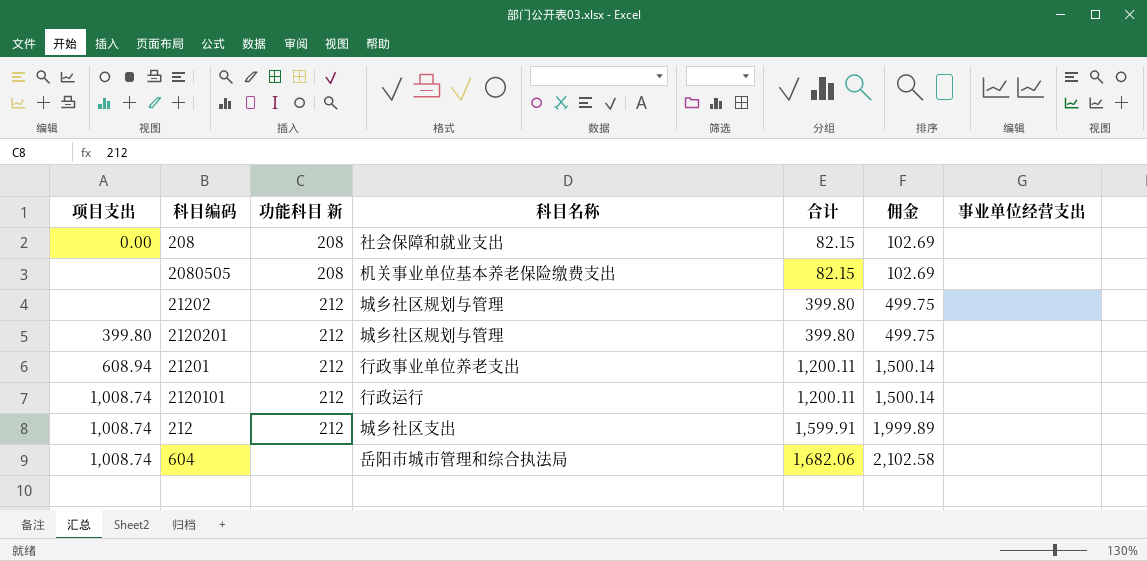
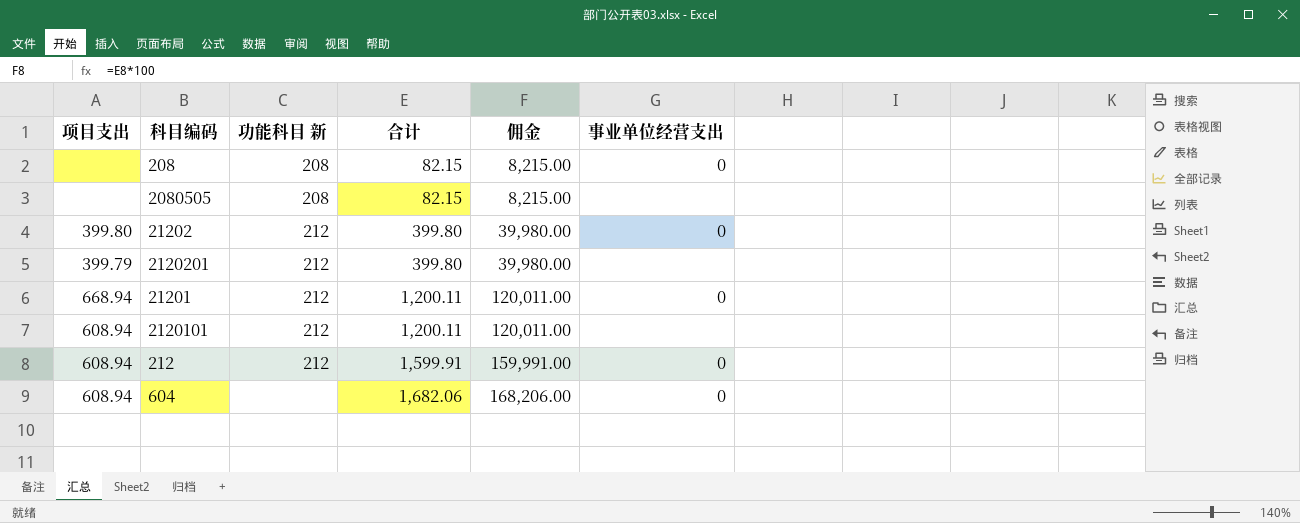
column 科目名称 | position: 4 -> none
column 佣金 | formula: [合计] * 1.25 -> [合计] * 100
208 | 项目支出: 0.00 -> none
208 | 事业单位经营支出: none -> 0
21202 | 项目支出: none -> 399.80
21202 | 事业单位经营支出: none -> 0
2120201 | 项目支出: 399.80 -> 399.79
21201 | 项目支出: 608.94 -> 668.94
21201 | 事业单位经营支出: none -> 0
2120101 | 项目支出: 1,008.74 -> 608.94
212 | 项目支出: 1,008.74 -> 608.94
212 | 事业单位经营支出: none -> 0
604 | 项目支出: 1,008.74 -> 608.94
604 | 事业单位经营支出: none -> 0

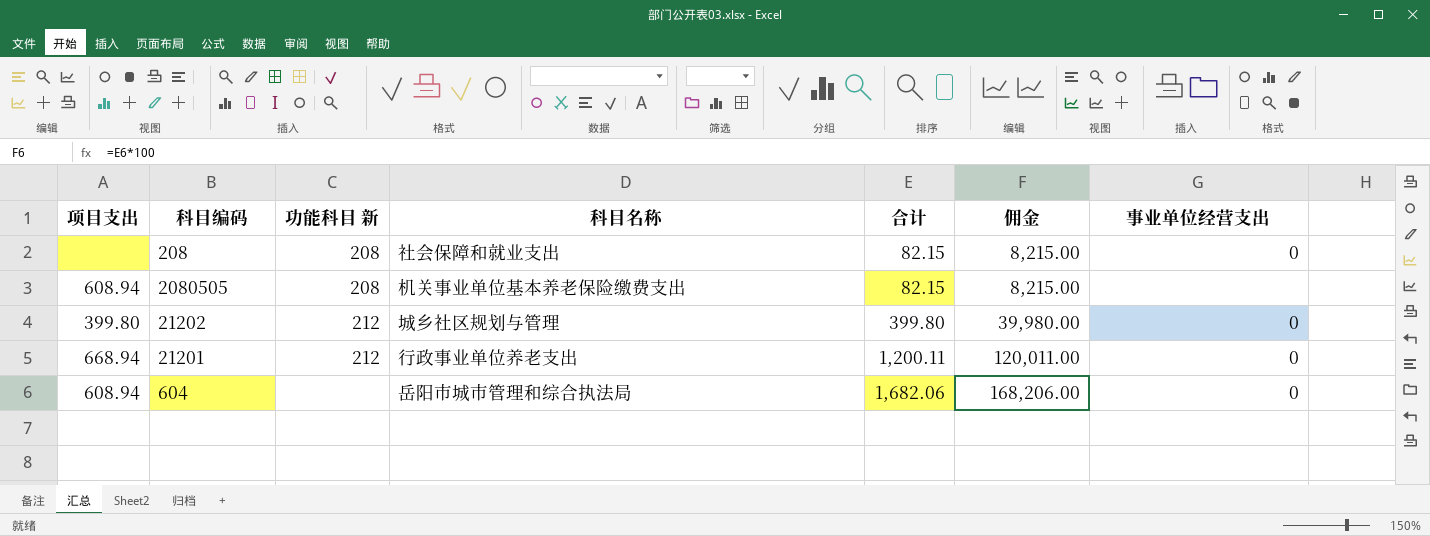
column 科目名称 | position: none -> 4
row 2120201: 399.79 | 212 | 399.80 | 39,980.00 | none -> none
row 2120101: 608.94 | 212 | 1,200.11 | 120,011.00 | none -> none
row 212: 608.94 | 212 | 1,599.91 | 159,991.00 | 0 -> none
2080505 | 项目支出: none -> 608.94

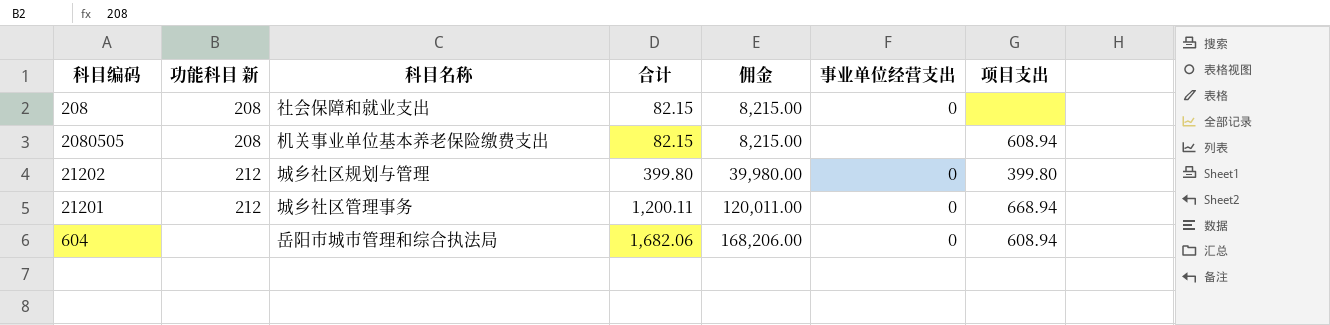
column 项目支出 | position: 1 -> 7
21201 | 科目名称: 行政事业单位养老支出 -> 城乡社区管理事务

